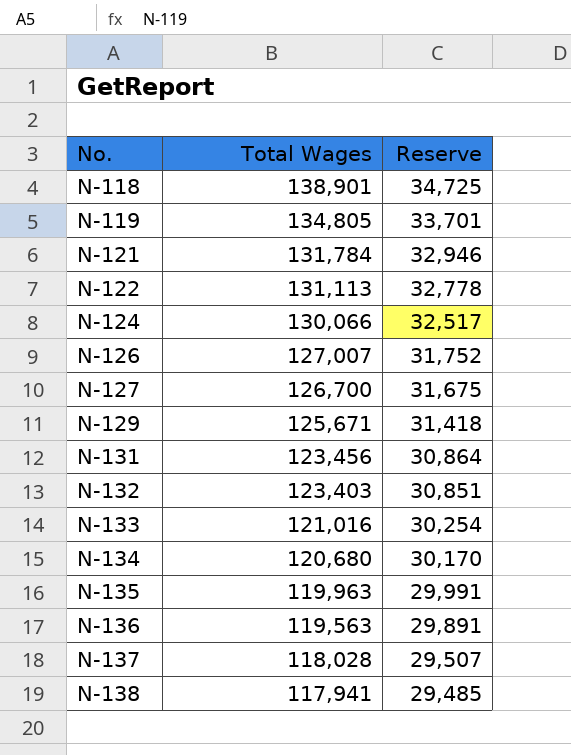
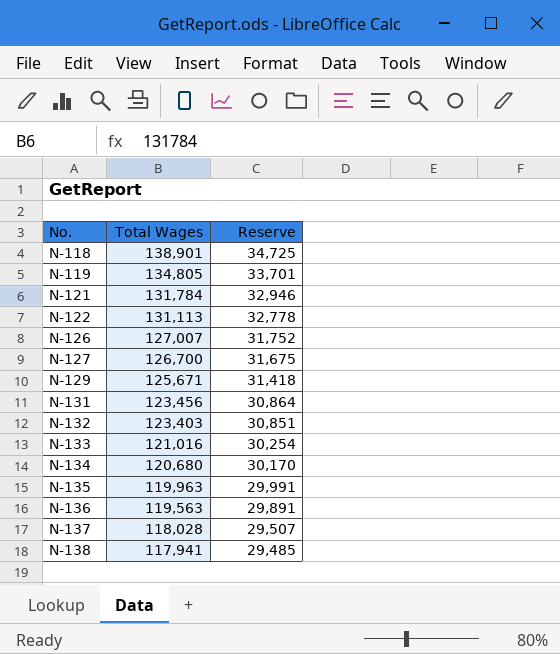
row N-124: 130,066 | 32,517 -> none

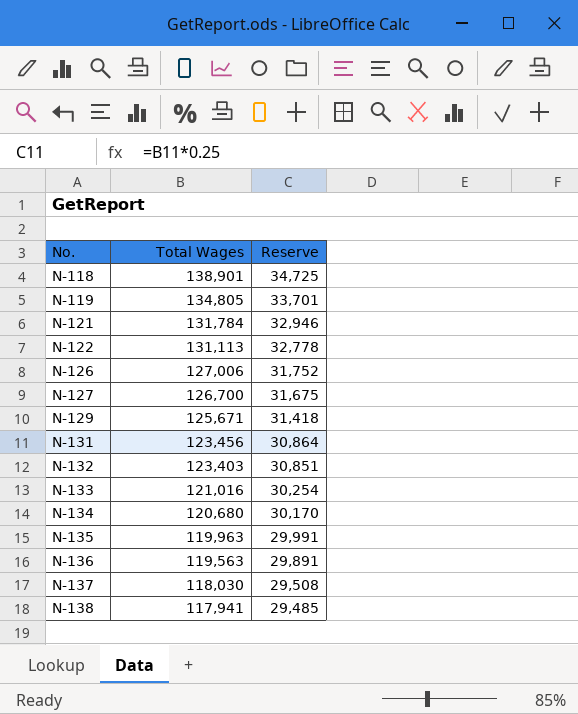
N-126 | Total Wages: 127,007 -> 127,006
N-137 | Total Wages: 118,028 -> 118,030
N-137 | Reserve: 29,507 -> 29,508

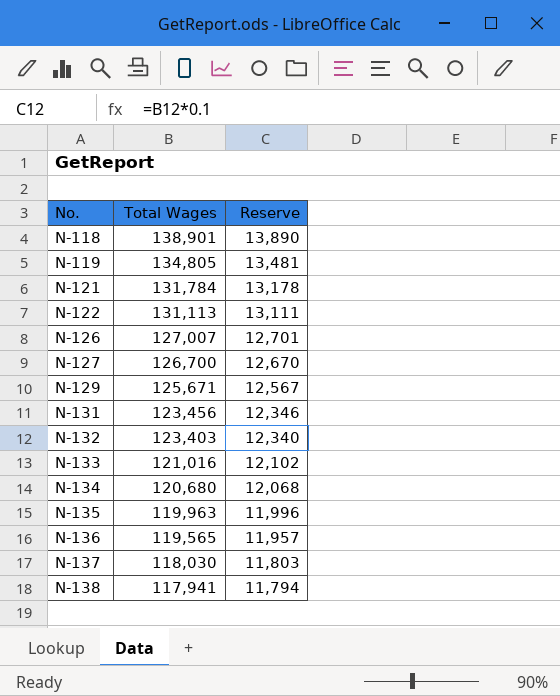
column Reserve | formula: [Total Wages] * 0.25 -> [Total Wages] * 0.1
N-126 | Total Wages: 127,006 -> 127,007
N-136 | Total Wages: 119,563 -> 119,565

